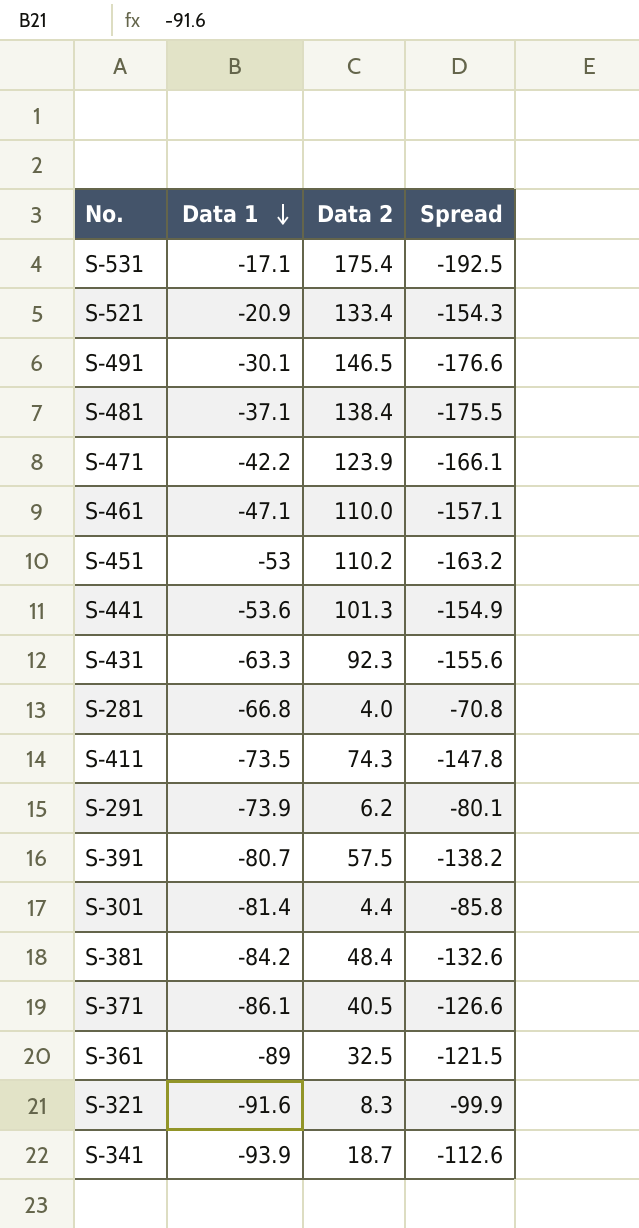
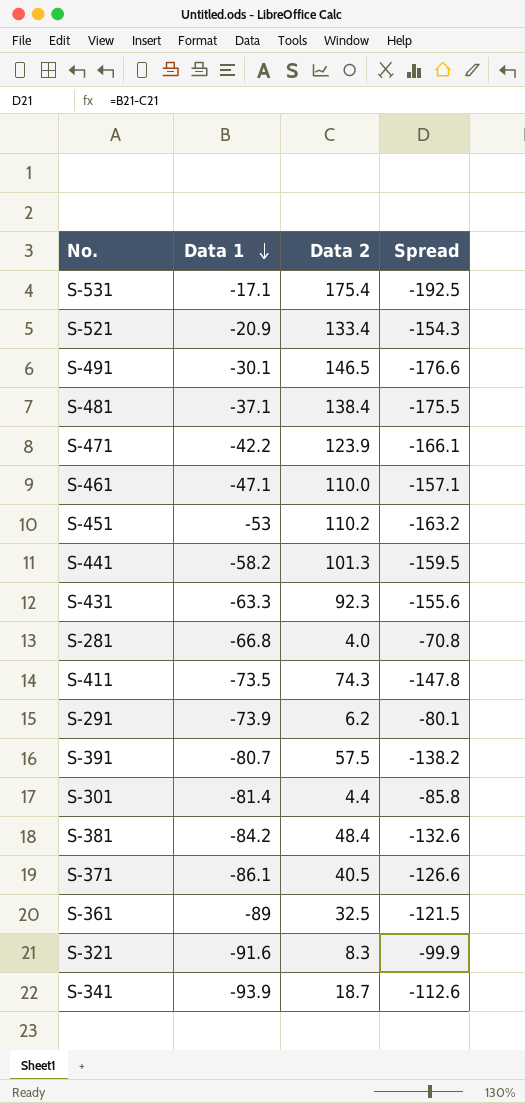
S-441 | Data 1: -53.6 -> -58.2
S-441 | Spread: -154.9 -> -159.5

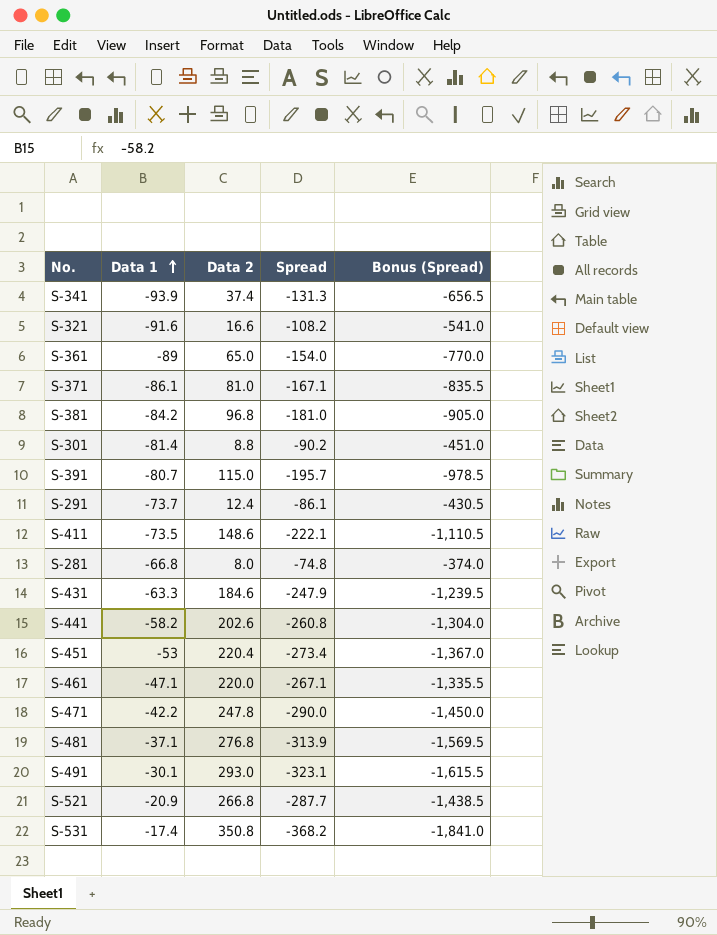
row order: Data 1 descending -> Data 1 ascending
column Bonus (Spread) | formula: none -> [Spread] * 5
S-341 | Data 2: 18.7 -> 37.4
S-341 | Spread: -112.6 -> -131.3
S-321 | Data 2: 8.3 -> 16.6
S-321 | Spread: -99.9 -> -108.2
S-361 | Data 2: 32.5 -> 65.0
S-361 | Spread: -121.5 -> -154.0
S-371 | Data 2: 40.5 -> 81.0
S-371 | Spread: -126.6 -> -167.1
S-381 | Data 2: 48.4 -> 96.8
S-381 | Spread: -132.6 -> -181.0
S-301 | Data 2: 4.4 -> 8.8
S-301 | Spread: -85.8 -> -90.2
S-391 | Data 2: 57.5 -> 115.0
S-391 | Spread: -138.2 -> -195.7
S-291 | Data 1: -73.9 -> -73.7
S-291 | Data 2: 6.2 -> 12.4
S-291 | Spread: -80.1 -> -86.1
S-411 | Data 2: 74.3 -> 148.6
S-411 | Spread: -147.8 -> -222.1
S-281 | Data 2: 4.0 -> 8.0
S-281 | Spread: -70.8 -> -74.8
S-431 | Data 2: 92.3 -> 184.6
S-431 | Spread: -155.6 -> -247.9
S-441 | Data 2: 101.3 -> 202.6
S-441 | Spread: -159.5 -> -260.8
S-451 | Data 2: 110.2 -> 220.4
S-451 | Spread: -163.2 -> -273.4
S-461 | Data 2: 110.0 -> 220.0
S-461 | Spread: -157.1 -> -267.1
S-471 | Data 2: 123.9 -> 247.8
S-471 | Spread: -166.1 -> -290.0
S-481 | Data 2: 138.4 -> 276.8
S-481 | Spread: -175.5 -> -313.9
S-491 | Data 2: 146.5 -> 293.0
S-491 | Spread: -176.6 -> -323.1
S-521 | Data 2: 133.4 -> 266.8
S-521 | Spread: -154.3 -> -287.7
S-531 | Data 1: -17.1 -> -17.4
S-531 | Data 2: 175.4 -> 350.8
S-531 | Spread: -192.5 -> -368.2

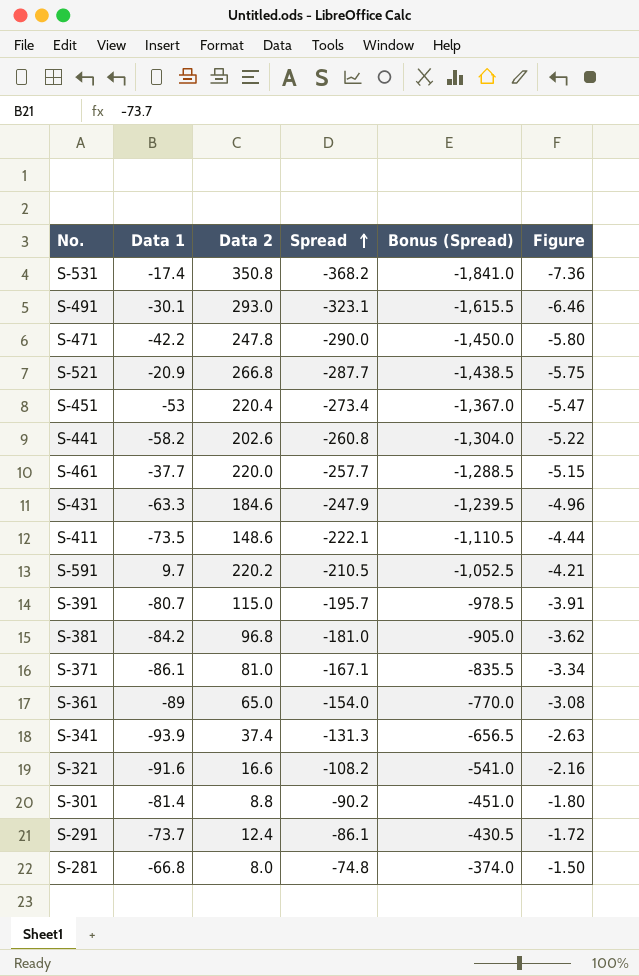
row order: Data 1 ascending -> Spread ascending
column Figure | formula: none -> [Spread] * 0.02
row S-481: -37.1 | 276.8 | -313.9 | -1,569.5 -> none
S-461 | Data 1: -47.1 -> -37.7
S-461 | Spread: -267.1 -> -257.7
S-461 | Bonus (Spread): -1,335.5 -> -1,288.5
row S-591: none -> 9.7 | 220.2 | -210.5 | -1,052.5 | -4.21

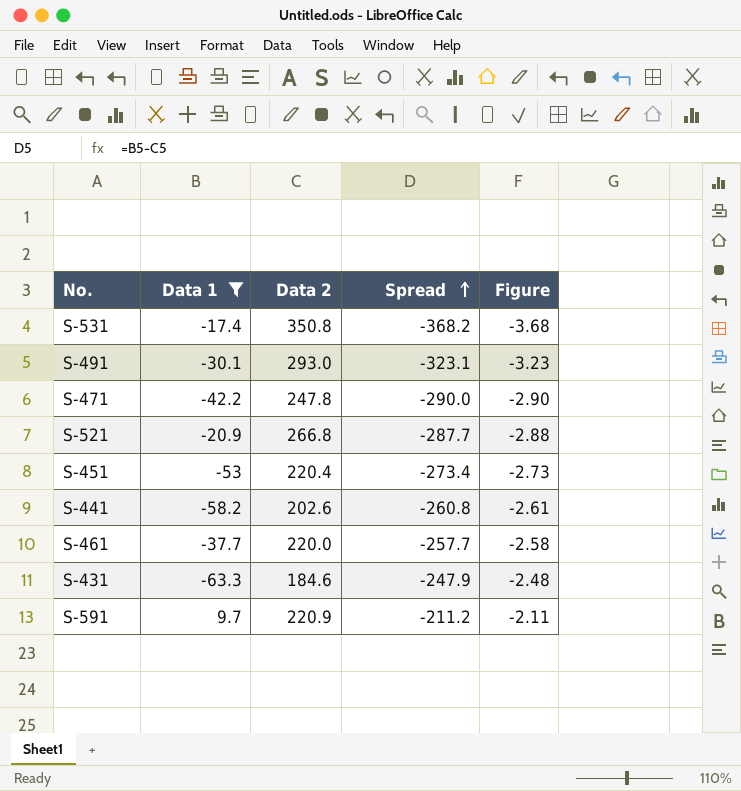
filter: none -> Data 1 >= -63.3
column Bonus (Spread) | formula: [Spread] * 5 -> none
column Figure | formula: [Spread] * 0.02 -> [Spread] * 0.01
S-591 | Data 2: 220.2 -> 220.9
S-591 | Spread: -210.5 -> -211.2

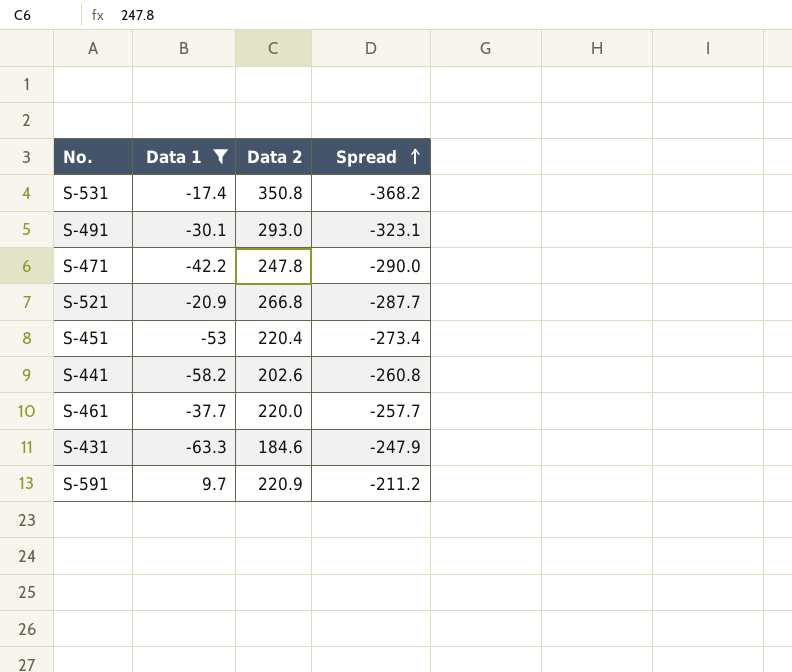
column Figure | formula: [Spread] * 0.01 -> none

